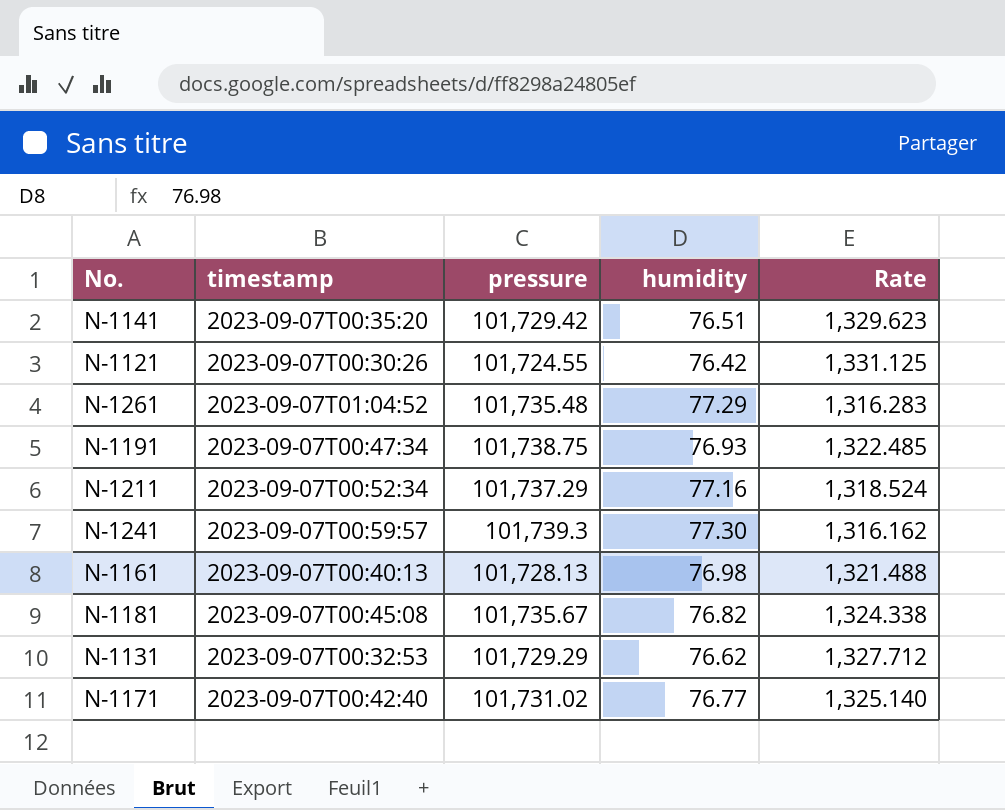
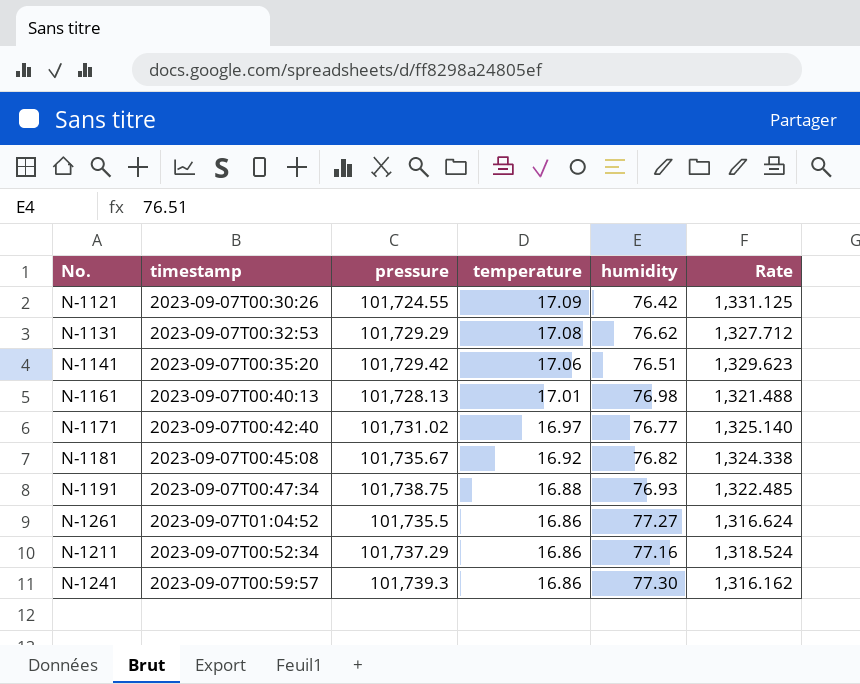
row order: none -> temperature descending
column temperature | position: none -> 4
N-1261 | pressure: 101,735.48 -> 101,735.5
N-1261 | humidity: 77.29 -> 77.27
N-1261 | Rate: 1,316.283 -> 1,316.624

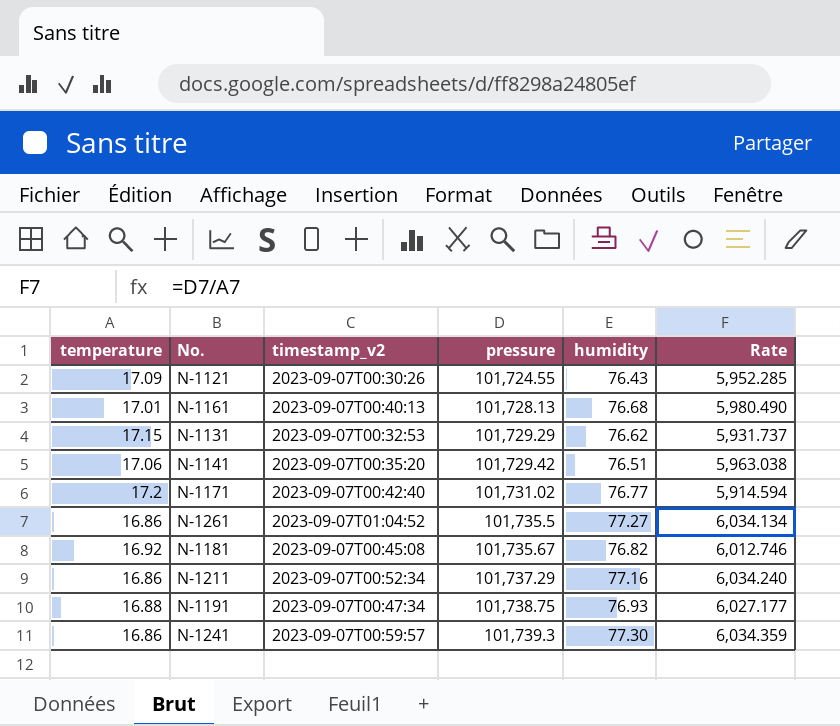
row order: temperature descending -> pressure ascending
column temperature | position: 4 -> 1
column name: timestamp -> timestamp_v2
column Rate | formula: [pressure] / [humidity] -> [pressure] / [temperature]
N-1121 | humidity: 76.42 -> 76.43
N-1161 | humidity: 76.98 -> 76.68
N-1131 | temperature: 17.08 -> 17.15
N-1171 | temperature: 16.97 -> 17.2

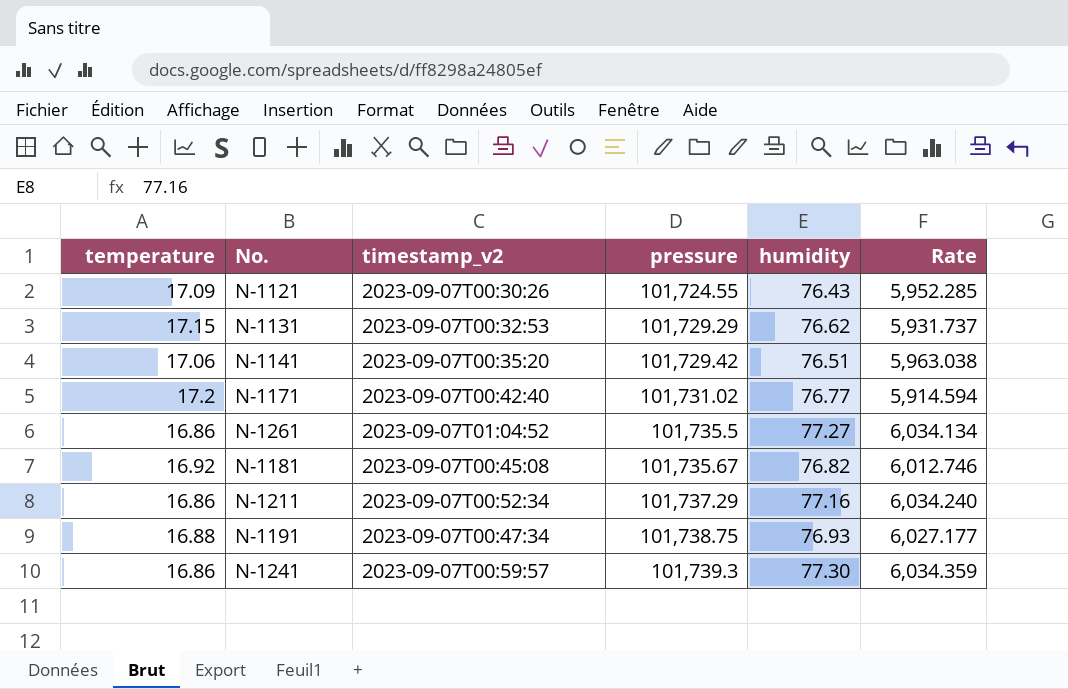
row N-1161: 17.01 | 2023-09-07T00:40:13 | 101,728.13 | 76.68 | 5,980.490 -> none

